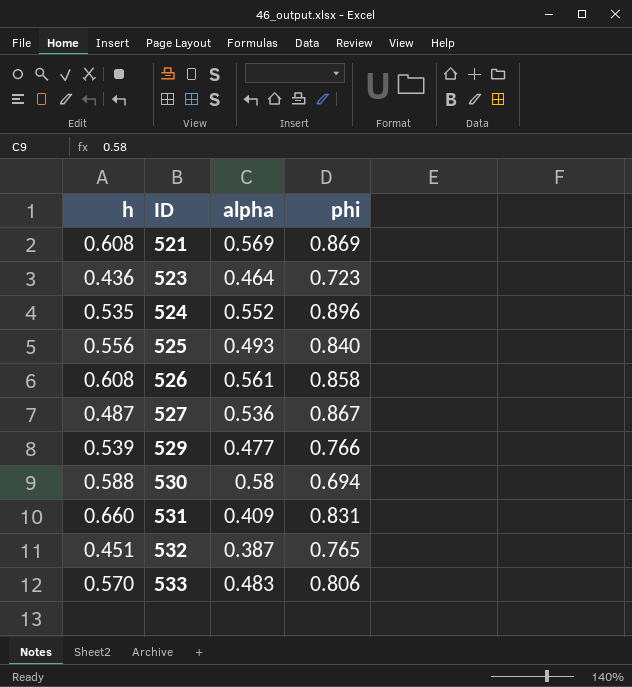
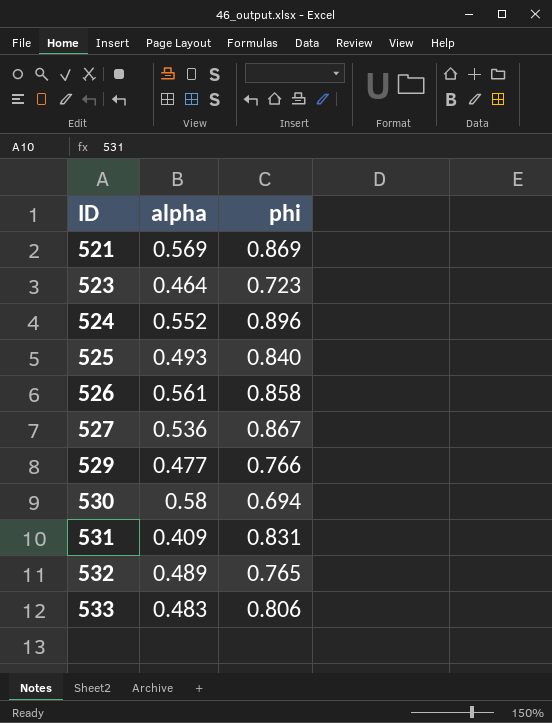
column h | position: 1 -> none
532 | alpha: 0.387 -> 0.489

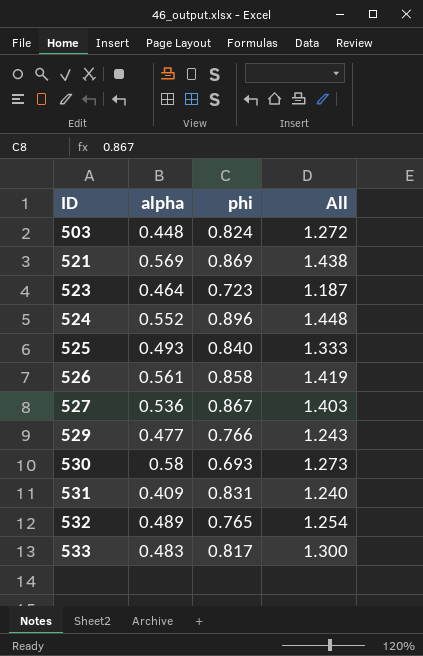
column All | formula: none -> [alpha] + [phi]
row 503: none -> 0.448 | 0.824 | 1.272
530 | phi: 0.694 -> 0.693
533 | phi: 0.806 -> 0.817

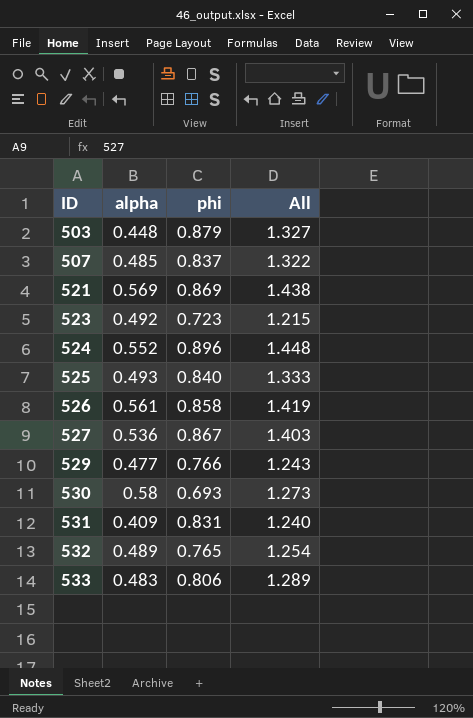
503 | phi: 0.824 -> 0.879
503 | All: 1.272 -> 1.327
row 507: none -> 0.485 | 0.837 | 1.322
523 | alpha: 0.464 -> 0.492
523 | All: 1.187 -> 1.215
533 | phi: 0.817 -> 0.806
533 | All: 1.300 -> 1.289

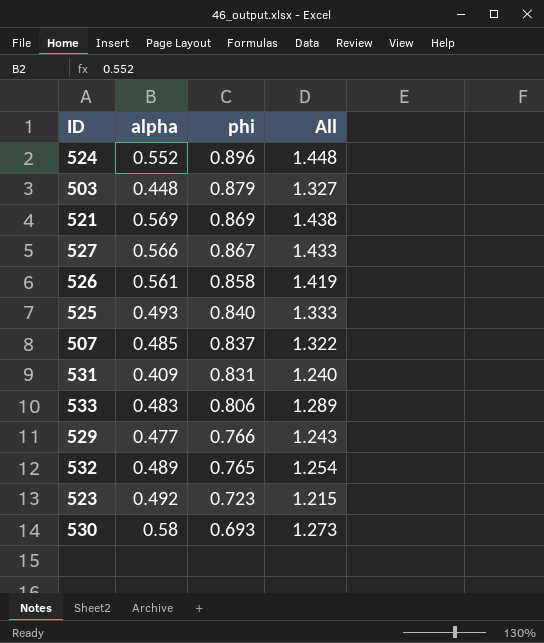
row order: ID ascending -> phi descending
527 | alpha: 0.536 -> 0.566
527 | All: 1.403 -> 1.433

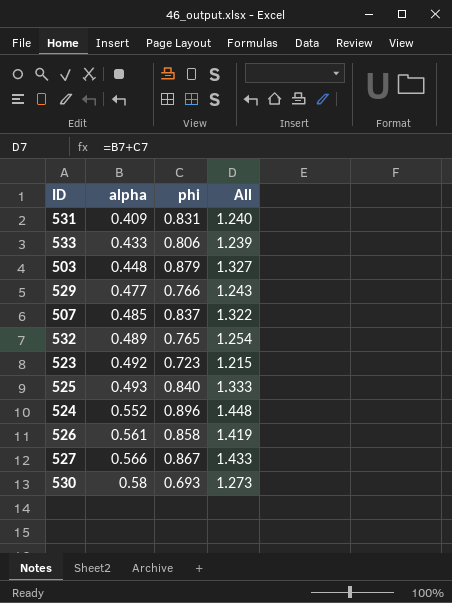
row order: phi descending -> alpha ascending
row 521: 0.569 | 0.869 | 1.438 -> none
533 | alpha: 0.483 -> 0.433
533 | All: 1.289 -> 1.239

